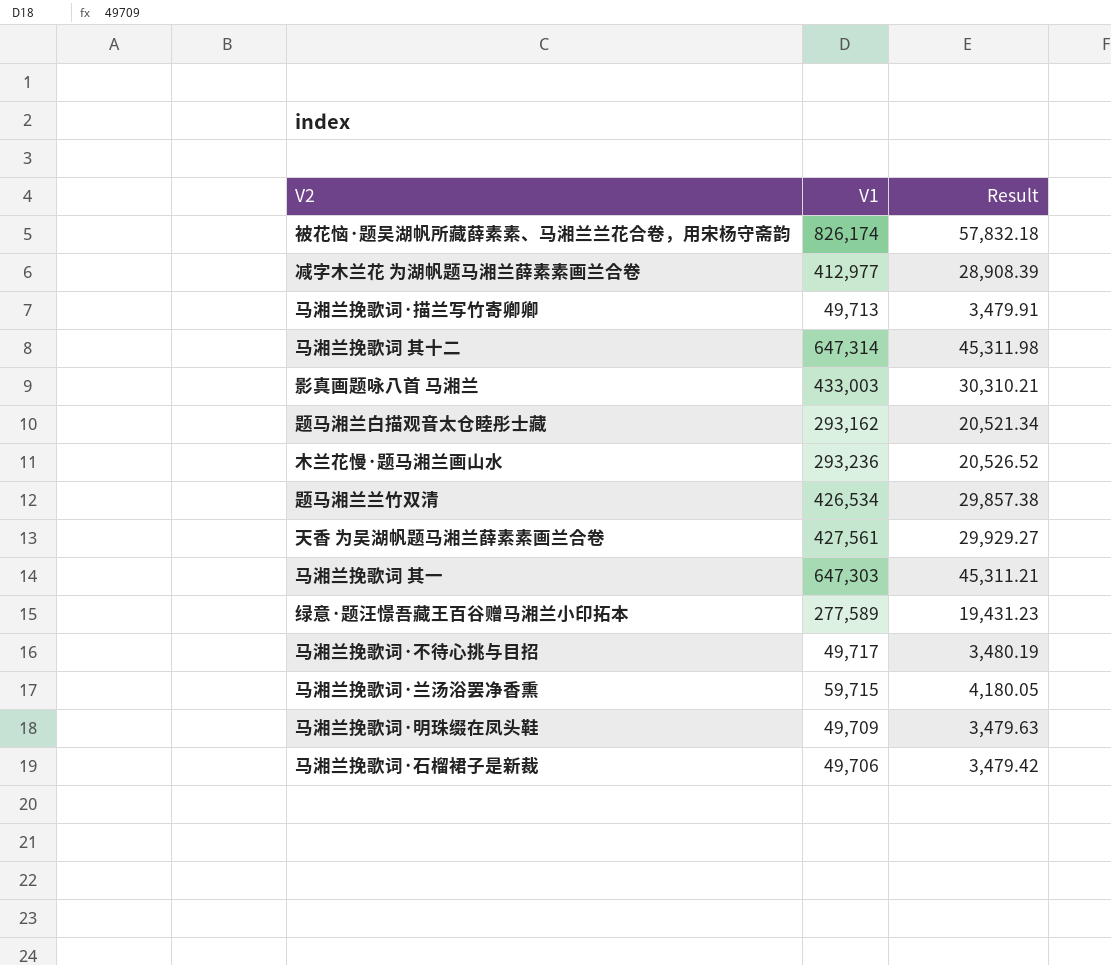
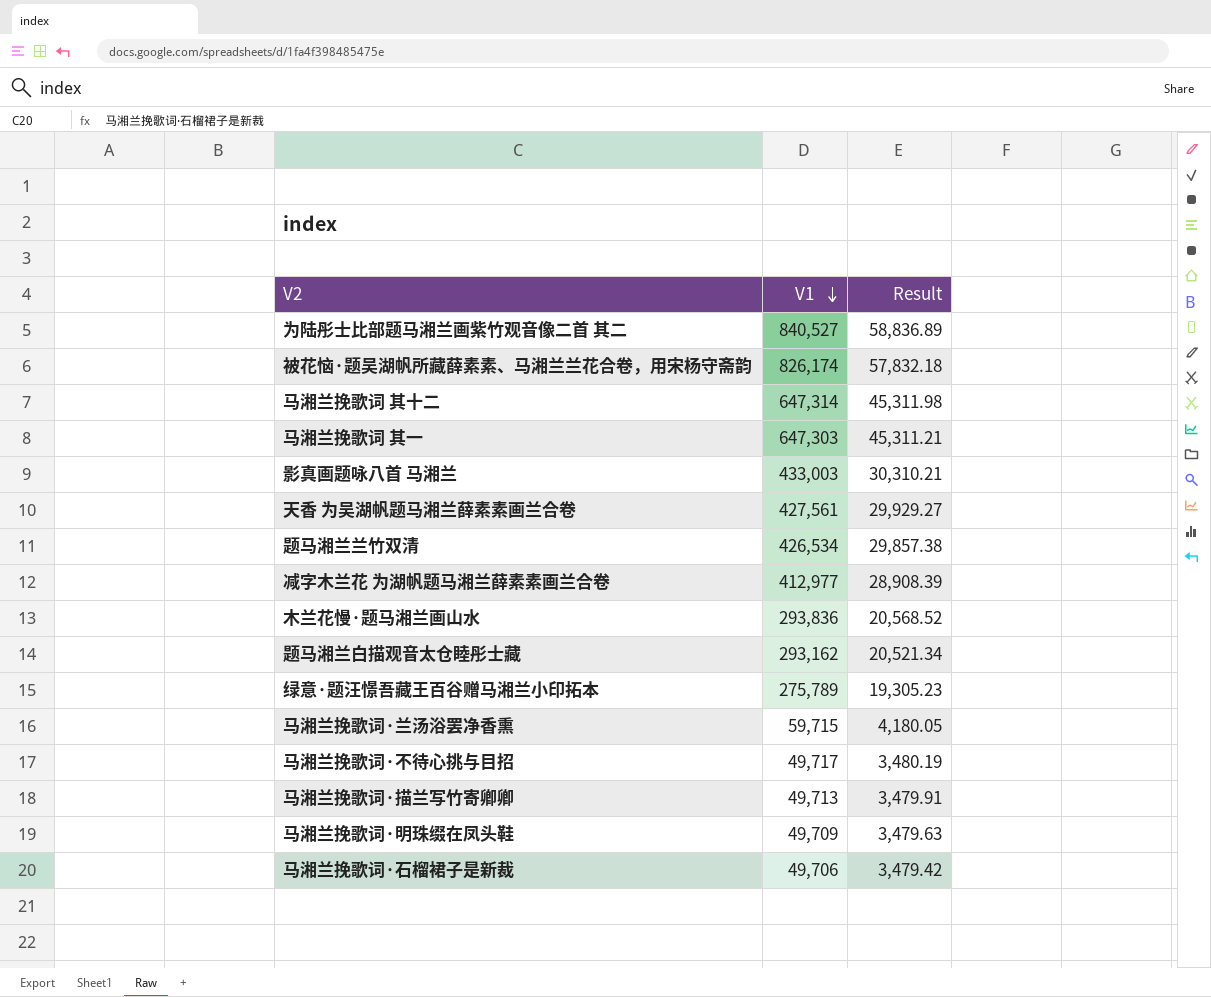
row order: none -> V1 descending
row 为陆彤士比部题马湘兰画紫竹观音像二首 其二: none -> 840,527 | 58,836.89
木兰花慢·题马湘兰画山水 | V1: 293,236 -> 293,836
木兰花慢·题马湘兰画山水 | Result: 20,526.52 -> 20,568.52
绿意·题汪憬吾藏王百谷赠马湘兰小印拓本 | V1: 277,589 -> 275,789
绿意·题汪憬吾藏王百谷赠马湘兰小印拓本 | Result: 19,431.23 -> 19,305.23

